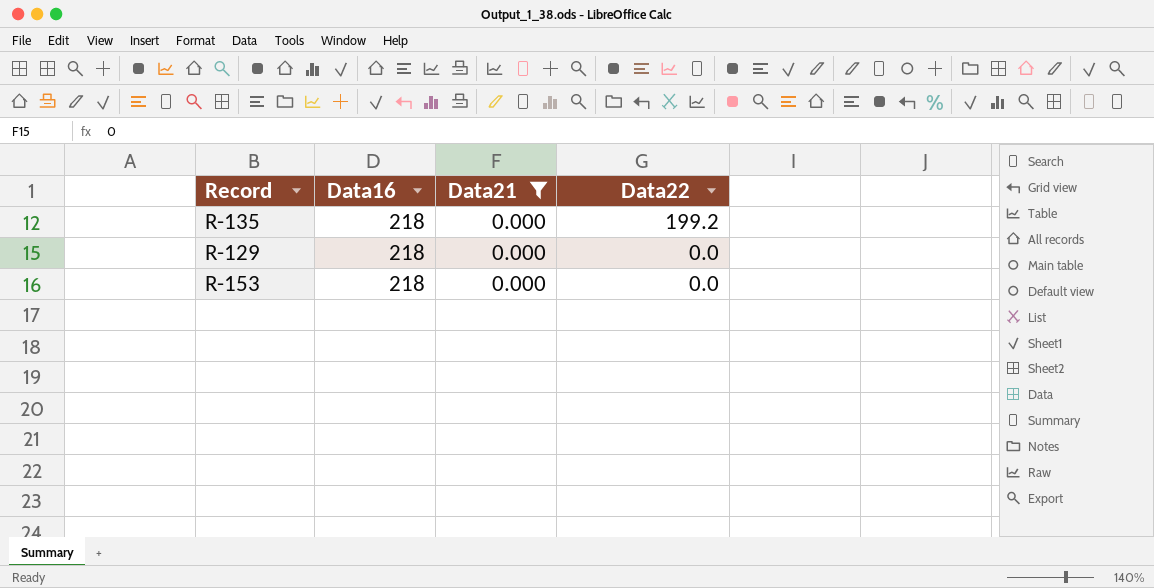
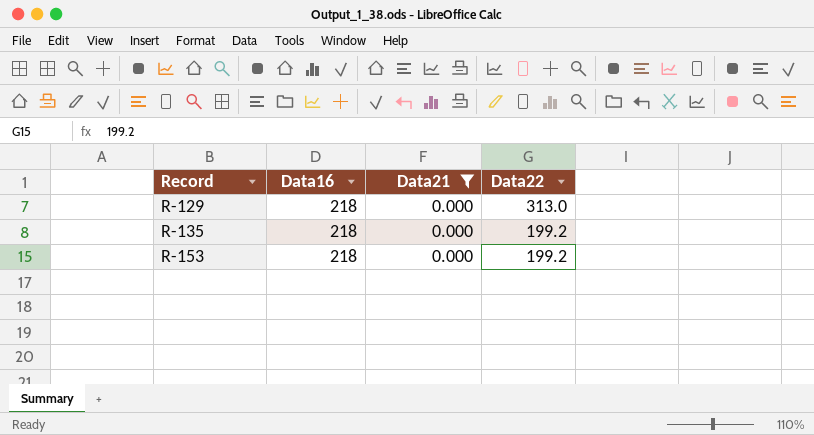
row order: Data22 descending -> Record ascending
R-129 | Data22: 0.0 -> 313.0
R-153 | Data22: 0.0 -> 199.2

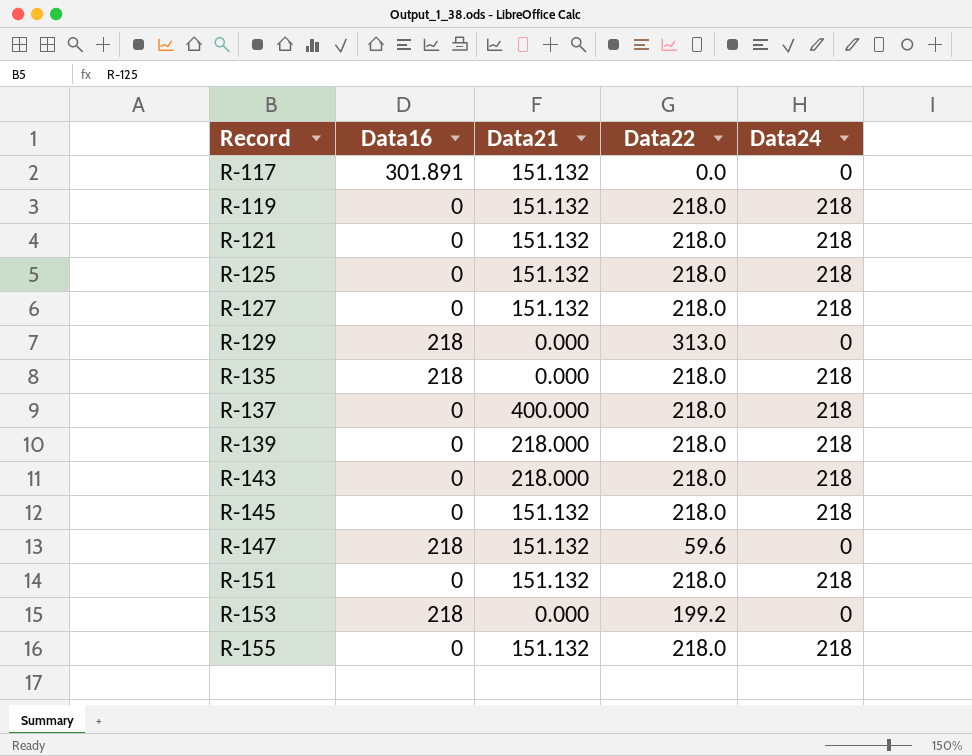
filter: Data21 = 0.000 -> none
column Data24 | position: none -> 5
R-135 | Data22: 199.2 -> 218.0

